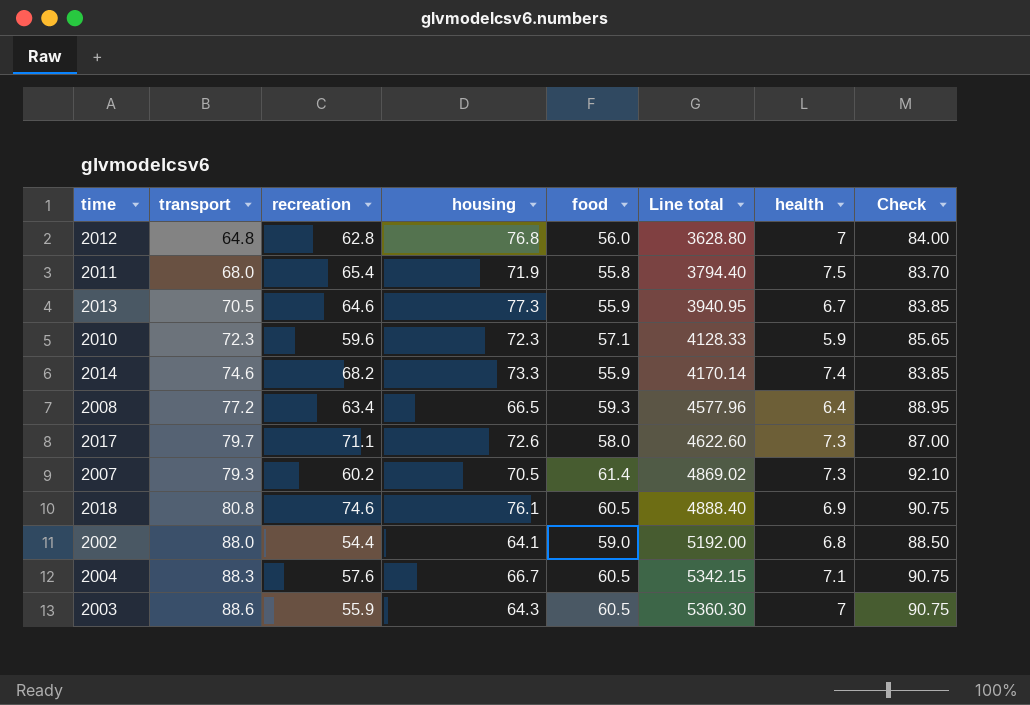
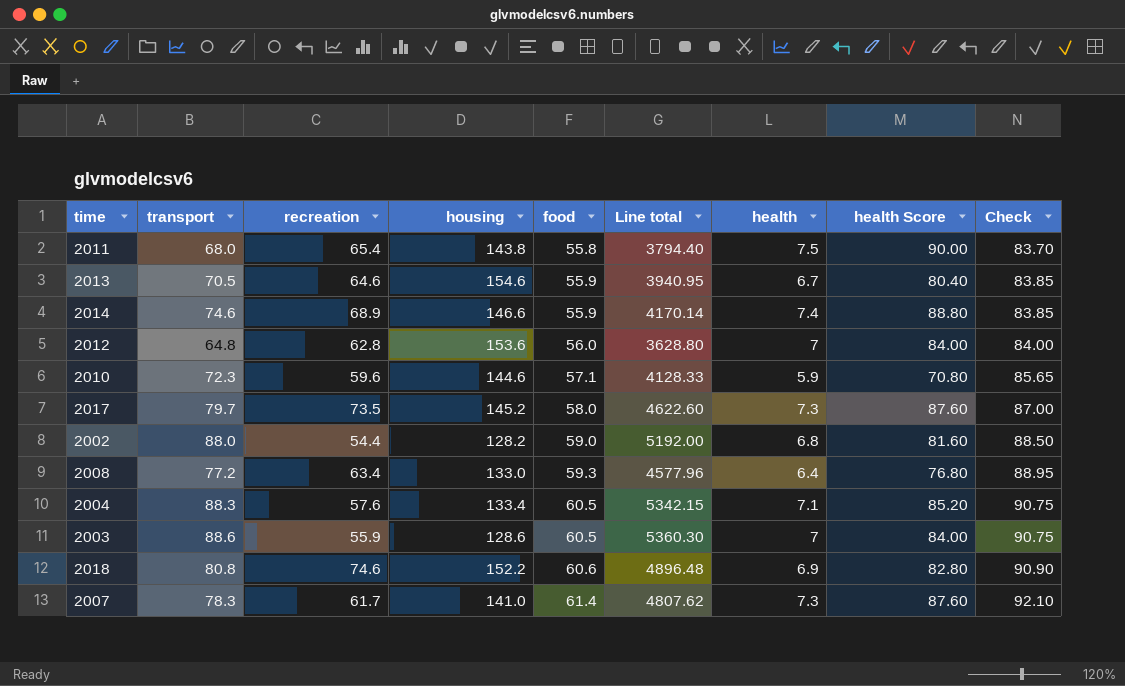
row order: Line total ascending -> food ascending
column health Score | formula: none -> [health] * 12
2011 | housing: 71.9 -> 143.8
2013 | housing: 77.3 -> 154.6
2014 | recreation: 68.2 -> 68.9
2014 | housing: 73.3 -> 146.6
2012 | housing: 76.8 -> 153.6
2010 | housing: 72.3 -> 144.6
2017 | recreation: 71.1 -> 73.5
2017 | housing: 72.6 -> 145.2
2002 | housing: 64.1 -> 128.2
2008 | housing: 66.5 -> 133.0
2004 | housing: 66.7 -> 133.4
2003 | housing: 64.3 -> 128.6
2018 | housing: 76.1 -> 152.2
2018 | food: 60.5 -> 60.6
2018 | Line total: 4888.40 -> 4896.48
2018 | Check: 90.75 -> 90.90
2007 | transport: 79.3 -> 78.3
2007 | recreation: 60.2 -> 61.7
2007 | housing: 70.5 -> 141.0
2007 | Line total: 4869.02 -> 4807.62

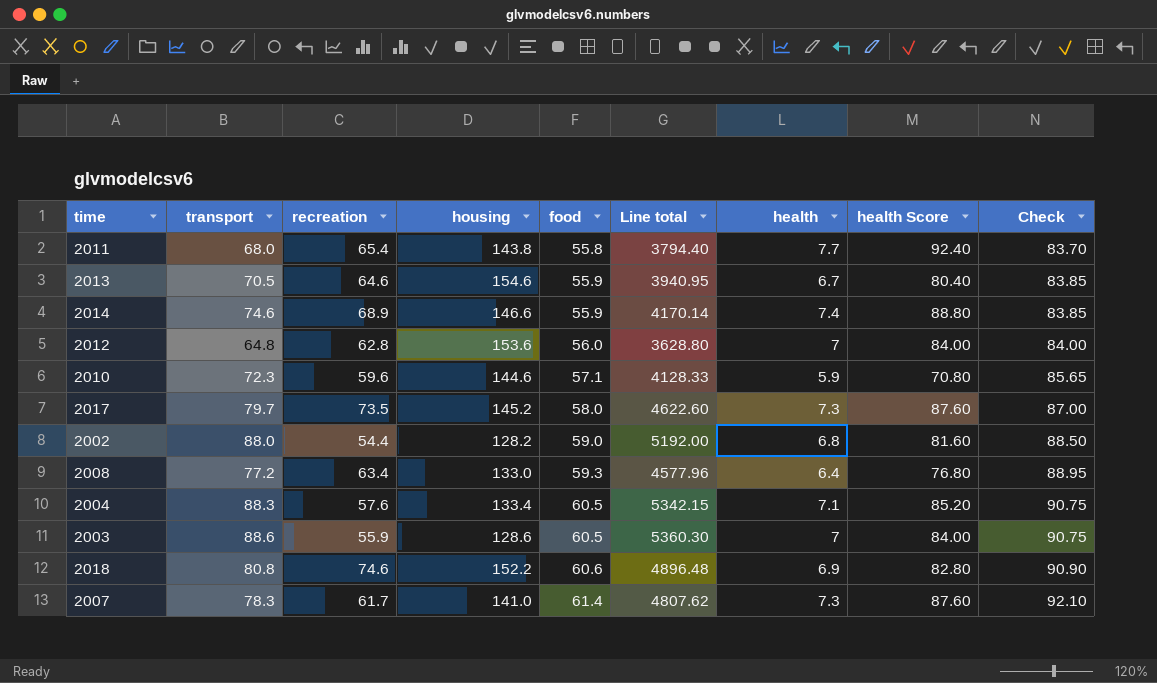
2011 | health: 7.5 -> 7.7
2011 | health Score: 90.00 -> 92.40

